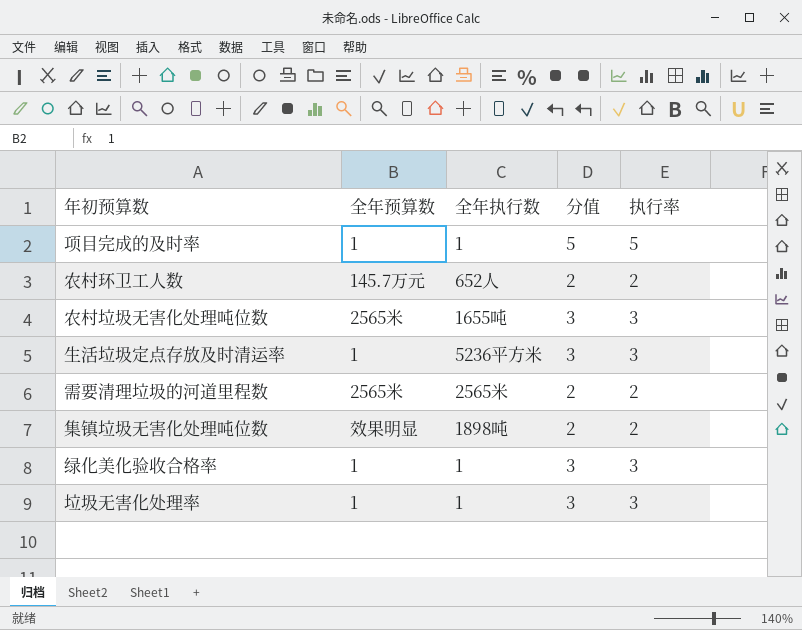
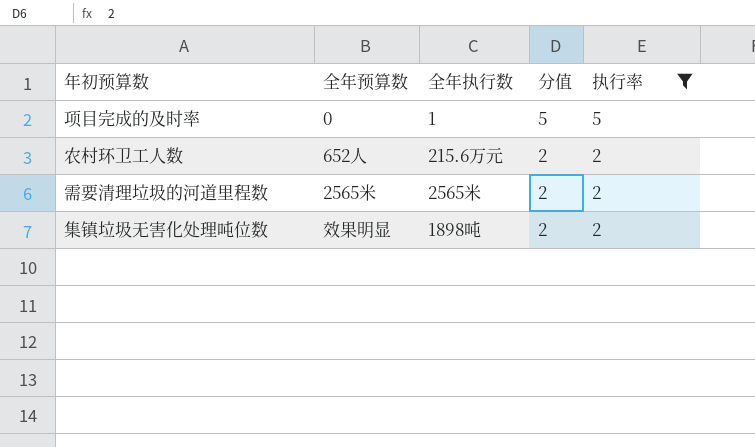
filter: none -> 执行率 != 3
项目完成的及时率 | 全年预算数: 1 -> 0
农村环卫工人数 | 全年预算数: 145.7万元 -> 652人
农村环卫工人数 | 全年执行数: 652人 -> 215.6万元

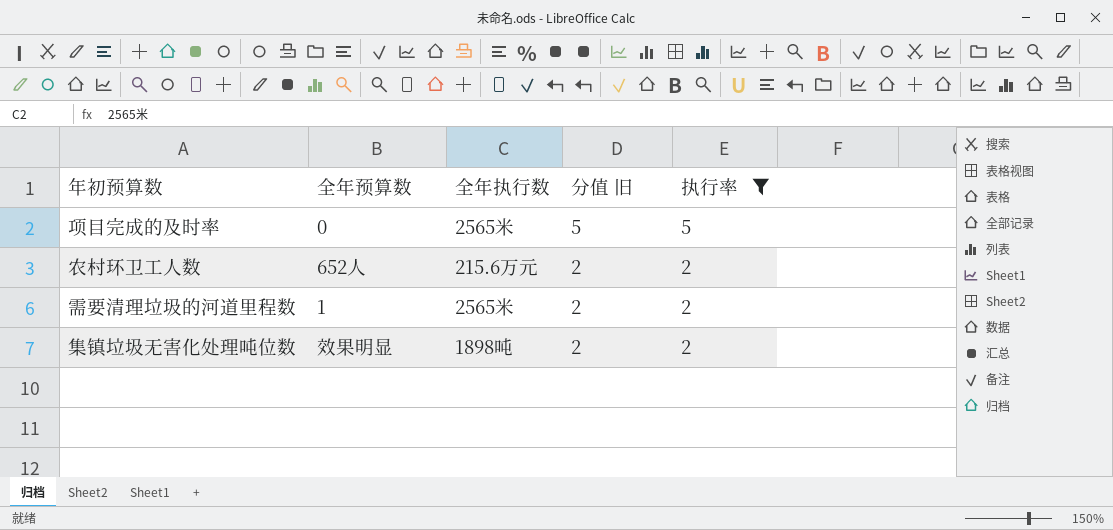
column name: 分值 -> 分值 旧
项目完成的及时率 | 全年执行数: 1 -> 2565米
需要清理垃圾的河道里程数 | 全年预算数: 2565米 -> 1

